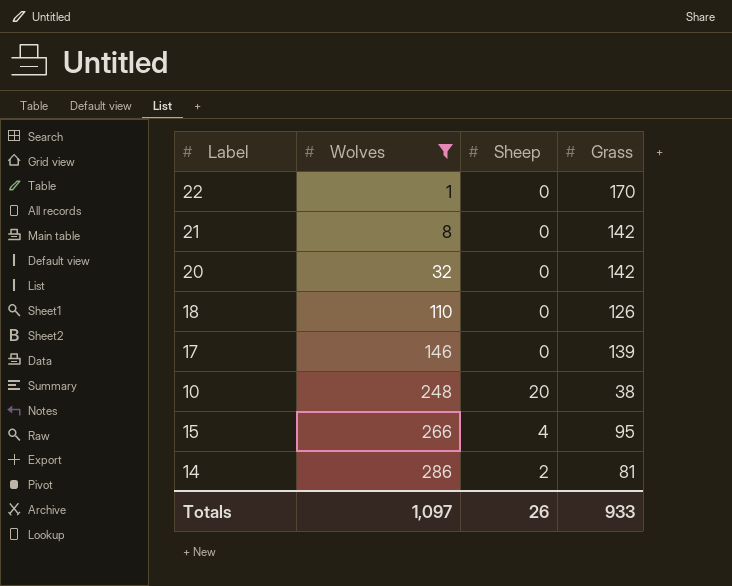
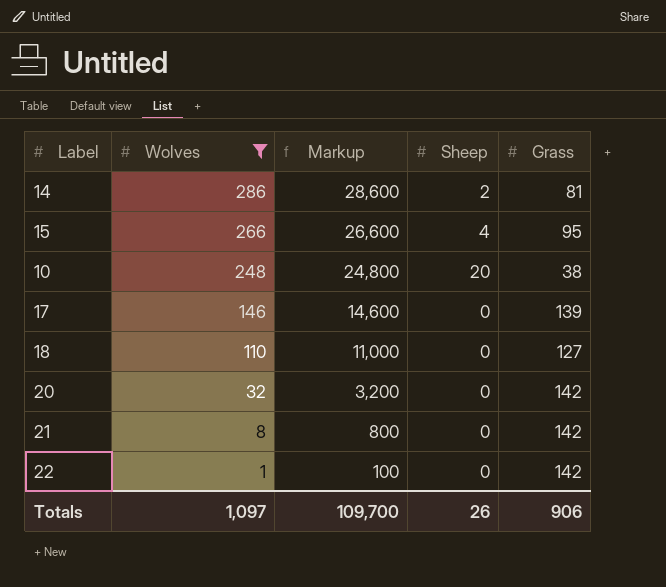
row order: Wolves ascending -> Wolves descending
column Markup | formula: none -> [Wolves] * 100
18 | Grass: 126 -> 127
22 | Grass: 170 -> 142
Totals | Grass: 933 -> 906

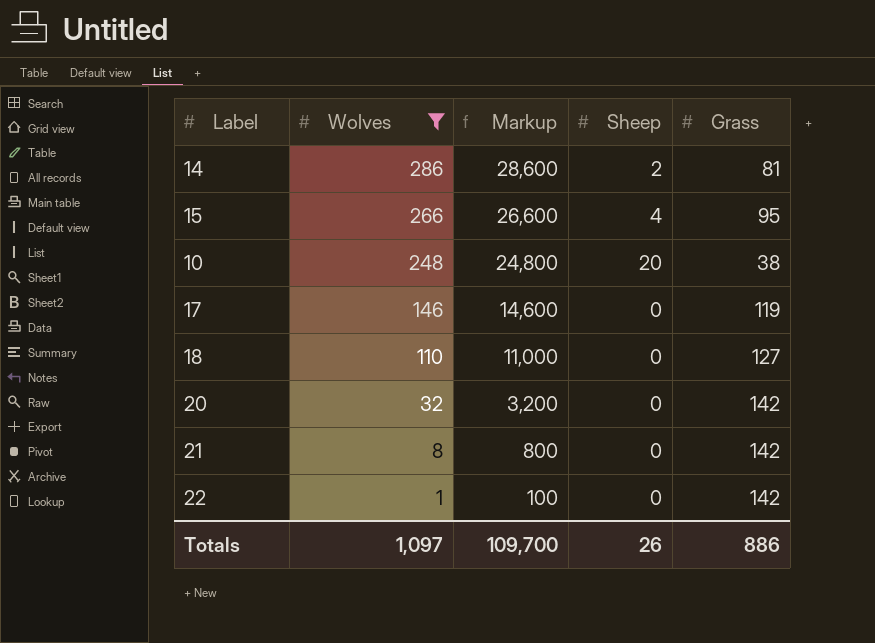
17 | Grass: 139 -> 119
Totals | Grass: 906 -> 886

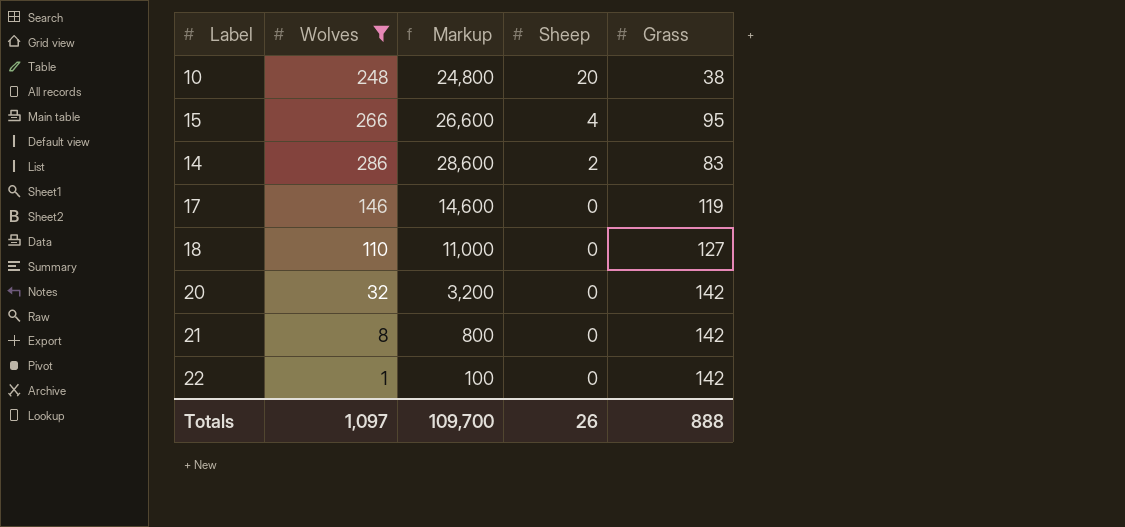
row order: Wolves descending -> Sheep descending
14 | Grass: 81 -> 83
Totals | Grass: 886 -> 888

